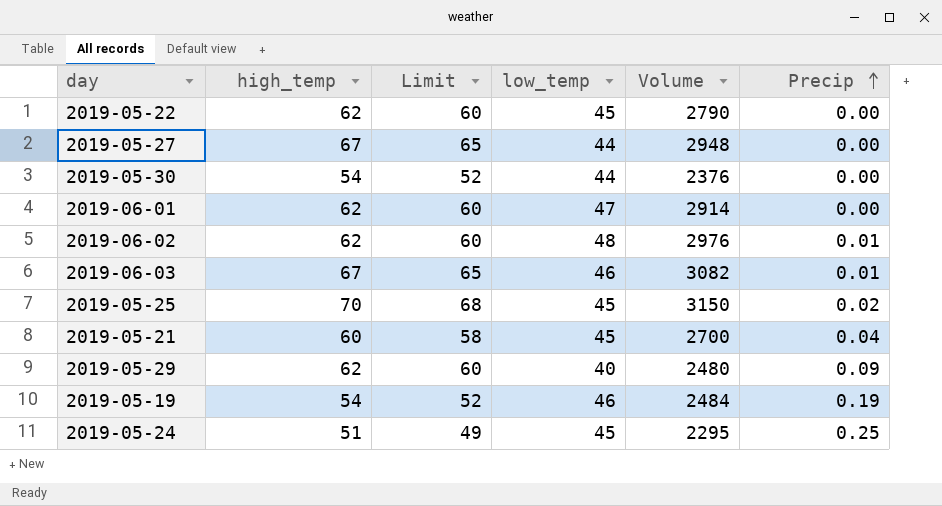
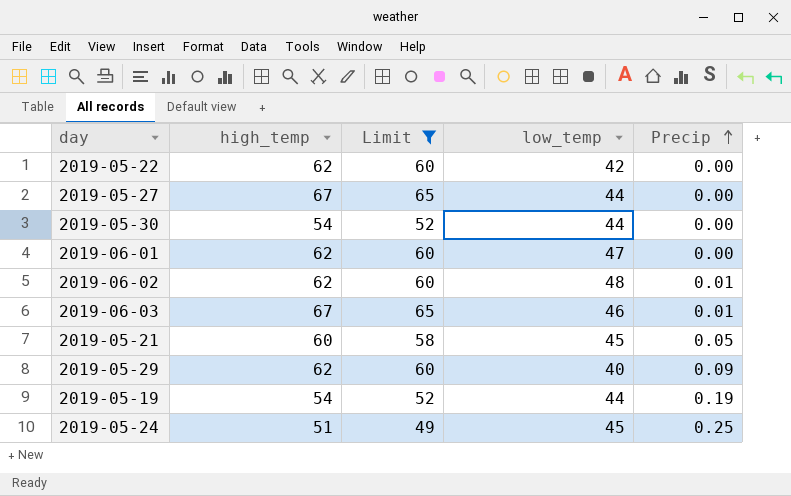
filter: none -> Limit != 68
column Volume | formula: [high_temp] * [low_temp] -> none
2019-05-22 | low_temp: 45 -> 42
2019-05-21 | Precip: 0.04 -> 0.05
2019-05-19 | low_temp: 46 -> 44

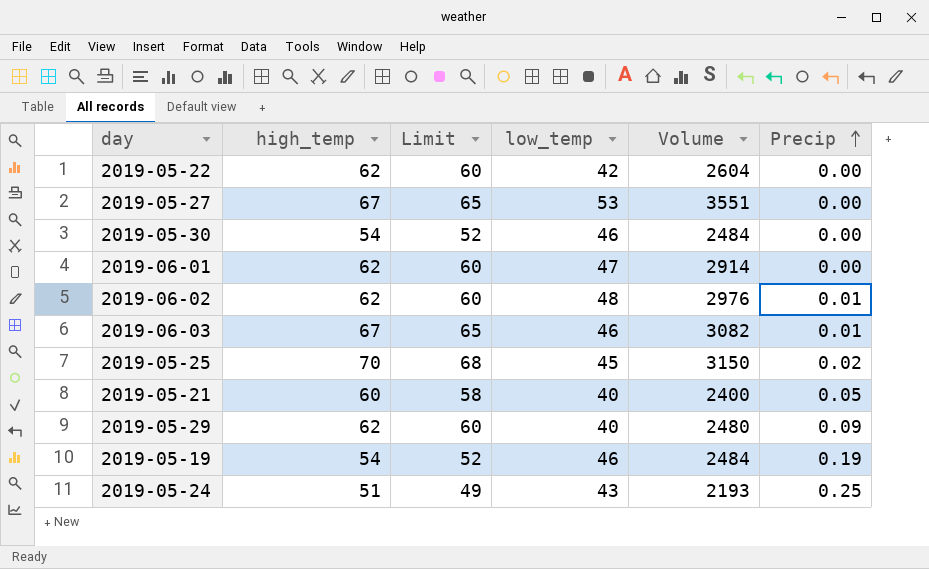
filter: Limit != 68 -> none
column Volume | formula: none -> [high_temp] * [low_temp]
2019-05-27 | low_temp: 44 -> 53
2019-05-30 | low_temp: 44 -> 46
2019-05-21 | low_temp: 45 -> 40
2019-05-19 | low_temp: 44 -> 46
2019-05-24 | low_temp: 45 -> 43

